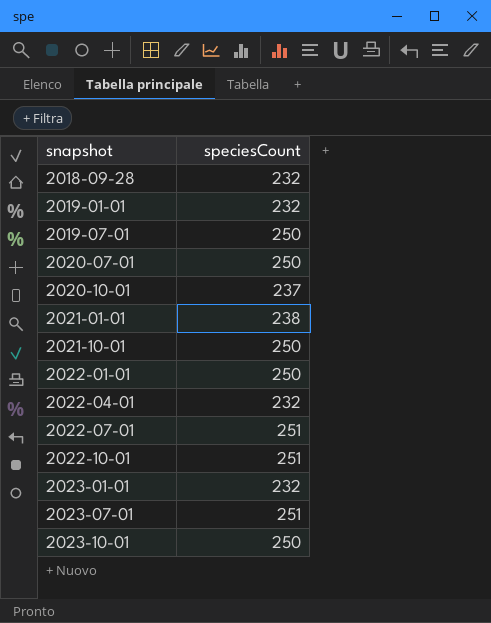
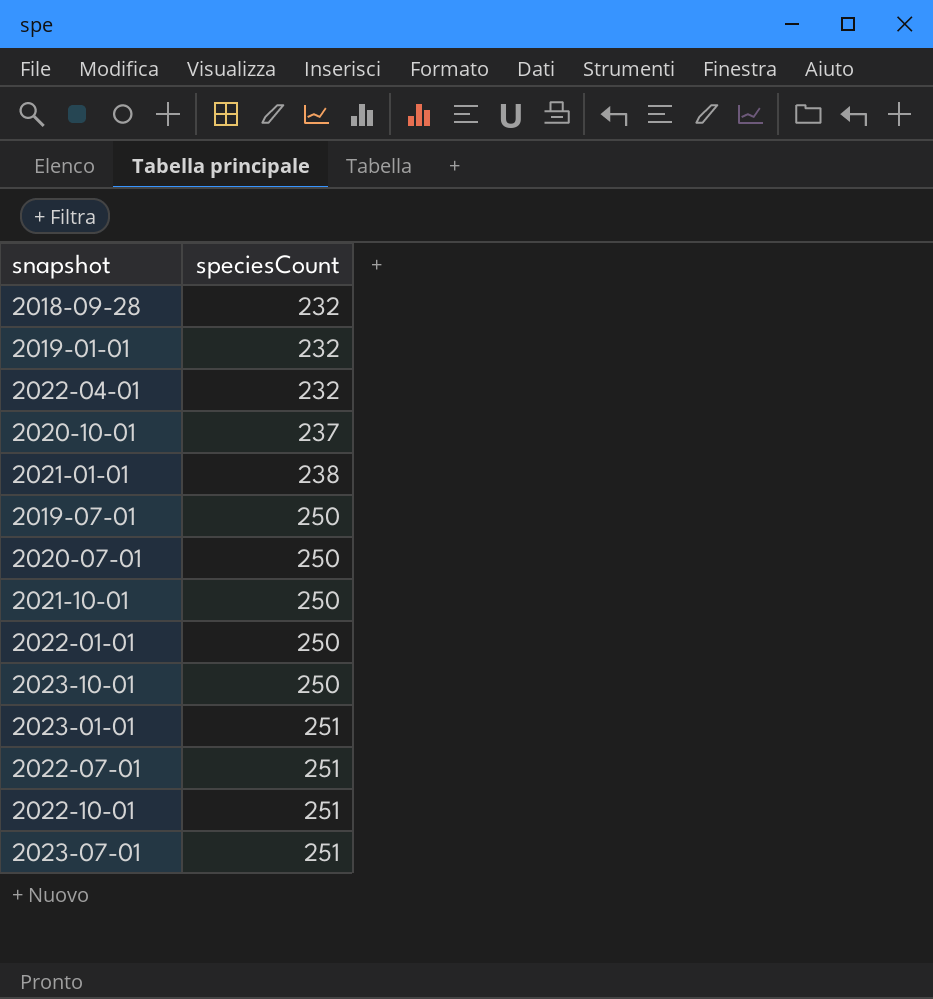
row order: snapshot ascending -> speciesCount ascending
2023-01-01 | speciesCount: 232 -> 251

